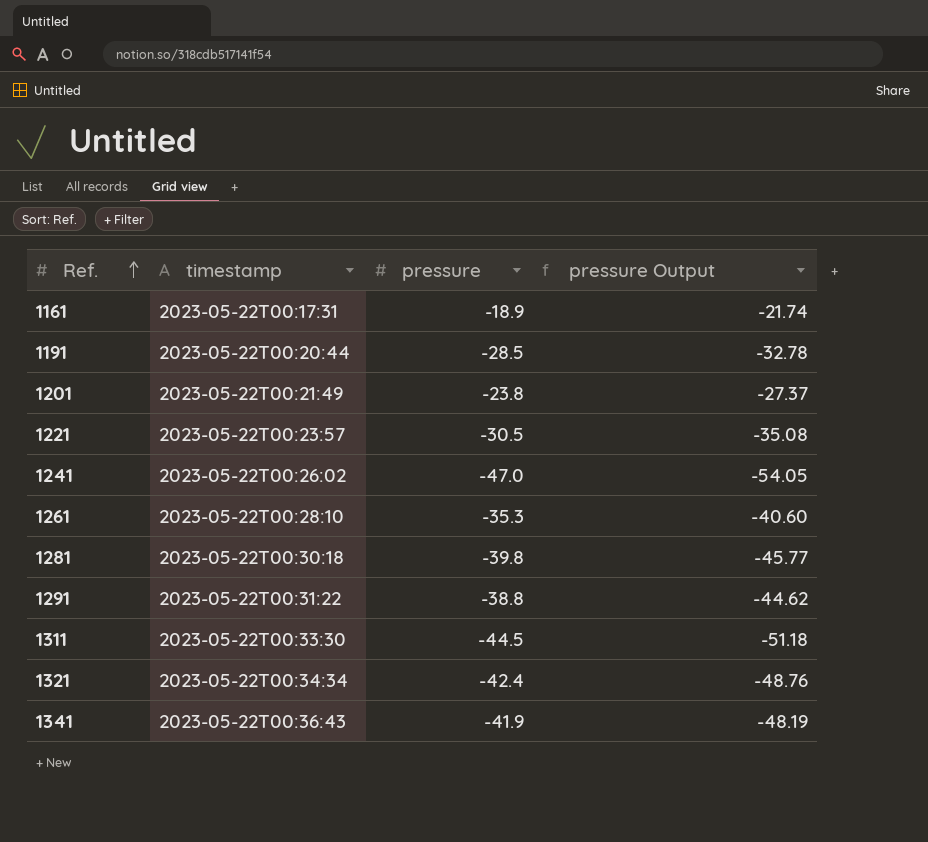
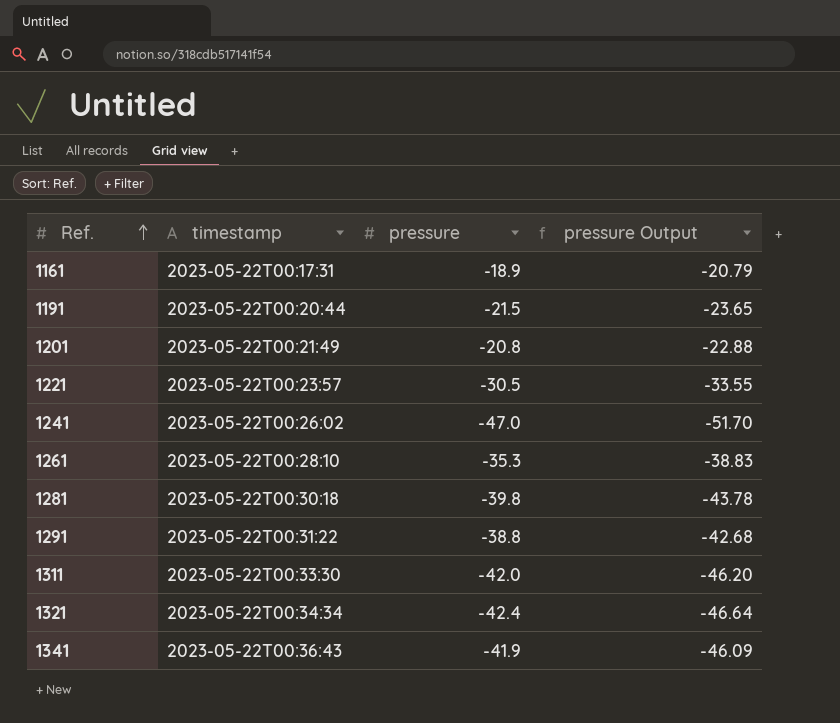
column pressure Output | formula: [pressure] * 1.15 -> [pressure] * 1.1
1191 | pressure: -28.5 -> -21.5
1201 | pressure: -23.8 -> -20.8
1311 | pressure: -44.5 -> -42.0

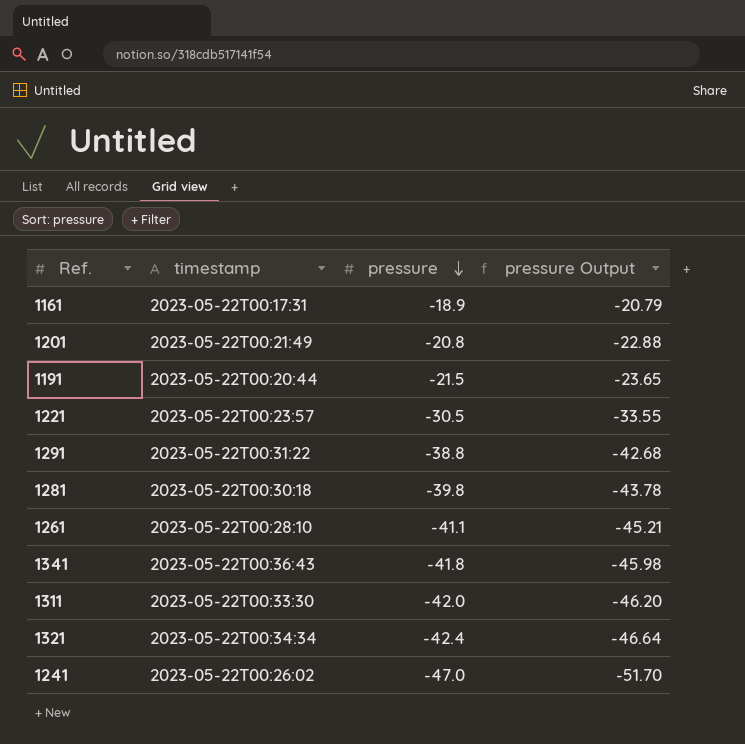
row order: Ref. ascending -> pressure descending
1261 | pressure: -35.3 -> -41.1
1261 | pressure Output: -38.83 -> -45.21
1341 | pressure: -41.9 -> -41.8
1341 | pressure Output: -46.09 -> -45.98

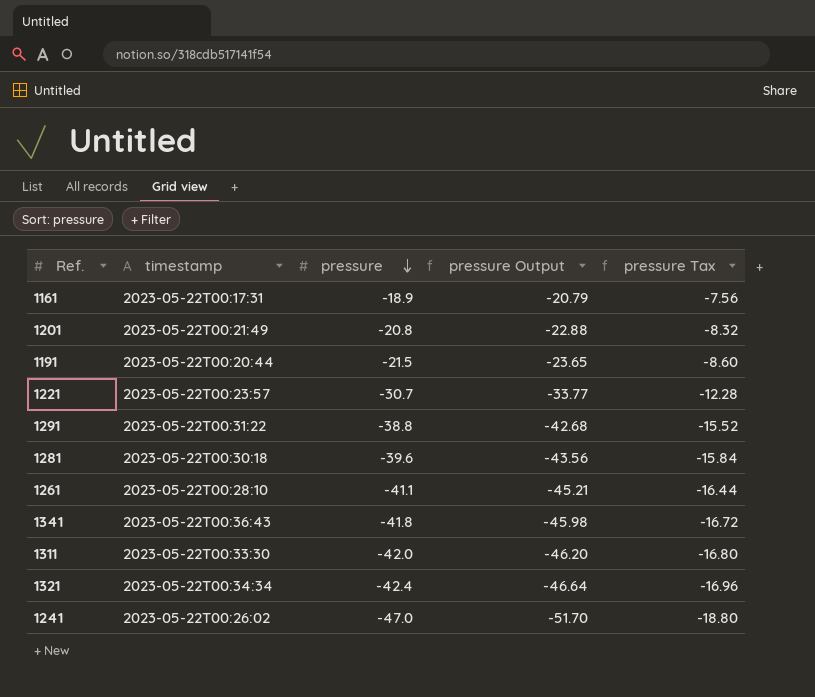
column pressure Tax | formula: none -> [pressure] * 0.4
1221 | pressure: -30.5 -> -30.7
1221 | pressure Output: -33.55 -> -33.77
1281 | pressure: -39.8 -> -39.6
1281 | pressure Output: -43.78 -> -43.56

